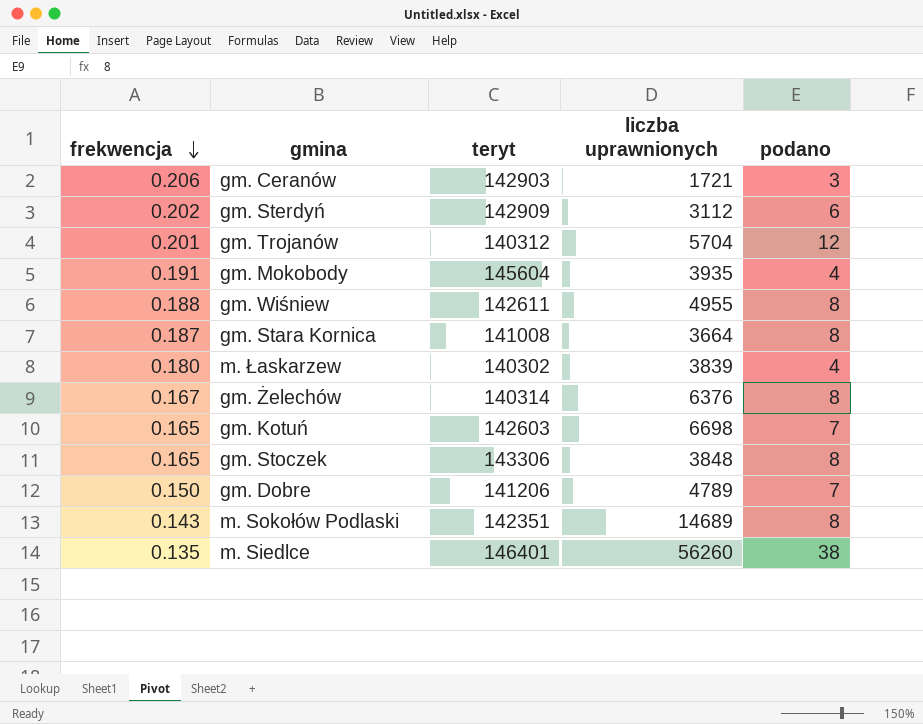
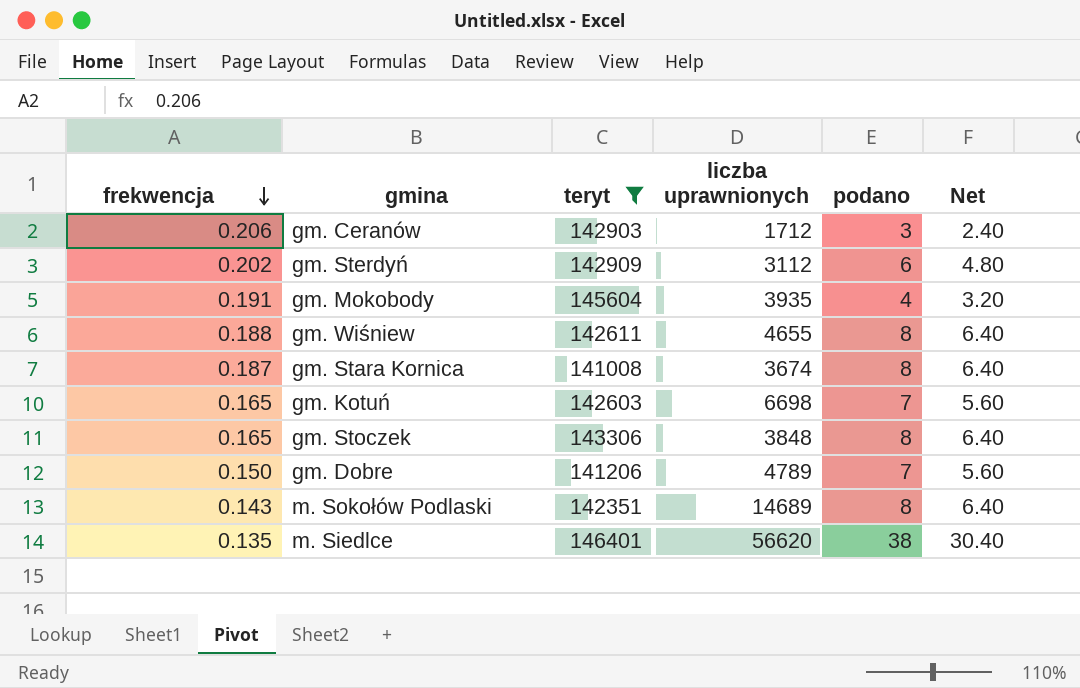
filter: none -> teryt >= 141008
column Net | formula: none -> [podano] * 0.8
gm. Ceranów | liczba uprawnionych: 1721 -> 1712
gm. Wiśniew | liczba uprawnionych: 4955 -> 4655
gm. Stara Kornica | liczba uprawnionych: 3664 -> 3674
m. Siedlce | liczba uprawnionych: 56260 -> 56620

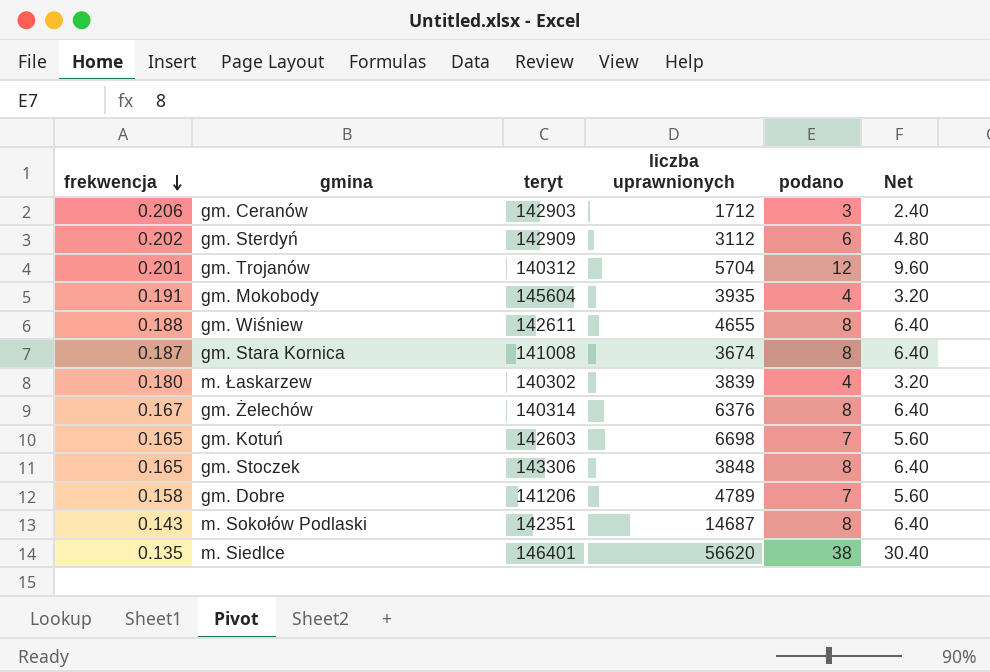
filter: teryt >= 141008 -> none
gm. Dobre | frekwencja: 0.150 -> 0.158
m. Sokołów Podlaski | liczba uprawnionych: 14689 -> 14687

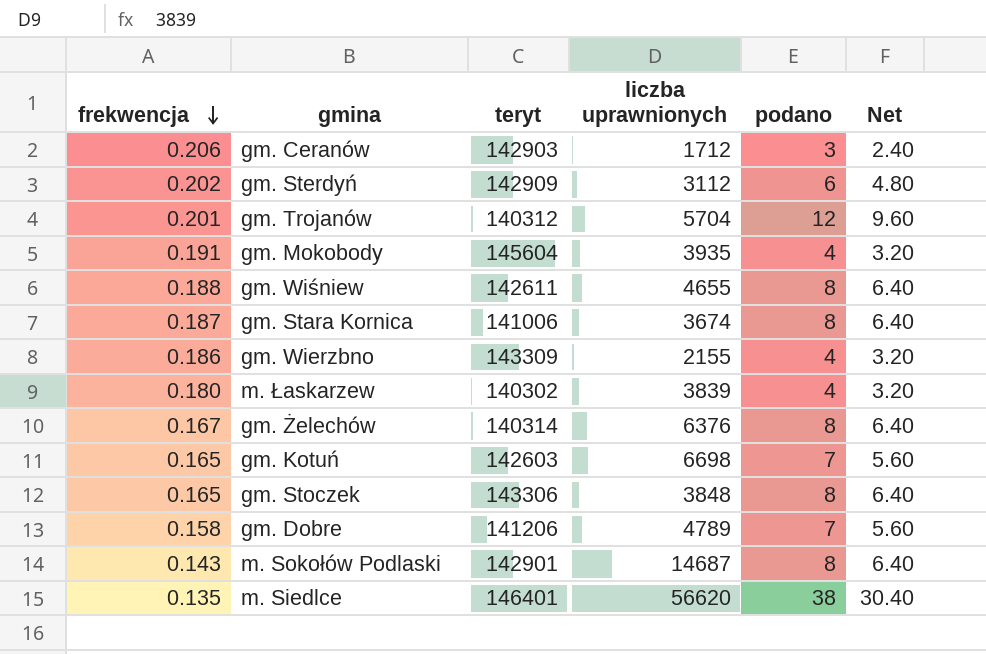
gm. Stara Kornica | teryt: 141008 -> 141006
row gm. Wierzbno: none -> 0.186 | 143309 | 2155 | 4 | 3.20
m. Sokołów Podlaski | teryt: 142351 -> 142901

